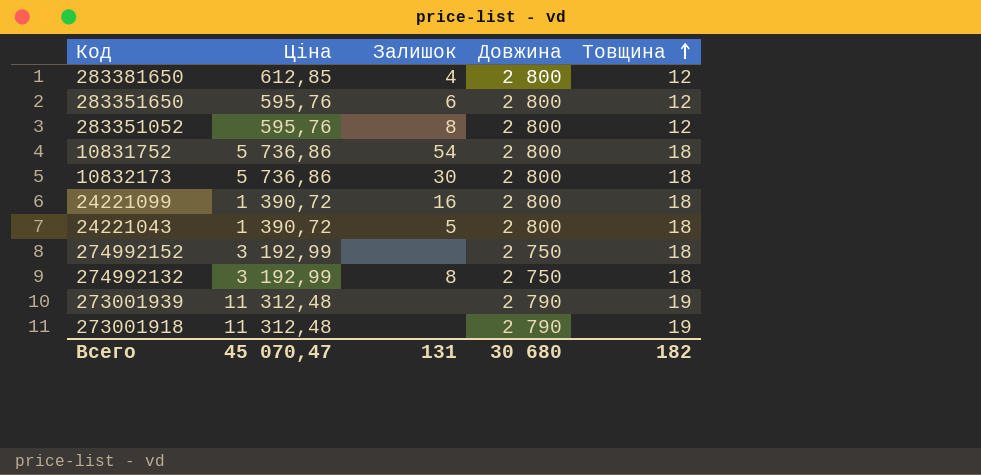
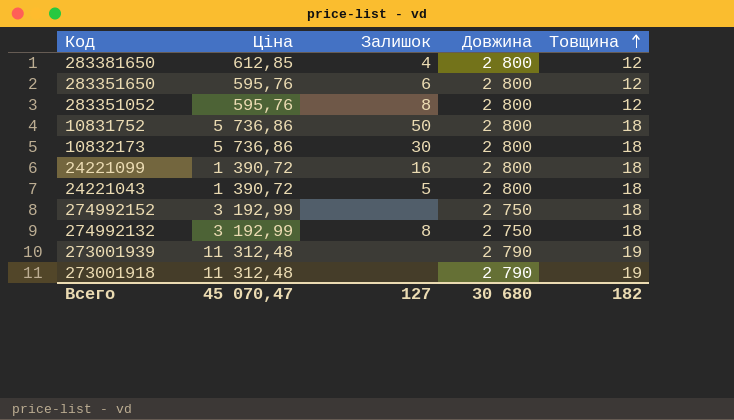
10831752 | Залишок: 54 -> 50
Всего | Залишок: 131 -> 127

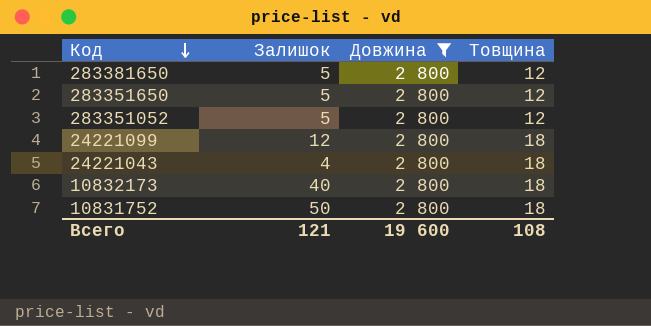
filter: none -> Довжина = 2 800
row order: Товщина ascending -> Код descending
column Ціна | position: 2 -> none
283381650 | Залишок: 4 -> 5
283351650 | Залишок: 6 -> 5
283351052 | Залишок: 8 -> 5
24221099 | Залишок: 16 -> 12
24221043 | Залишок: 5 -> 4
10832173 | Залишок: 30 -> 40
Всего | Залишок: 127 -> 121
Всего | Довжина: 30 680 -> 19 600
Всего | Товщина: 182 -> 108

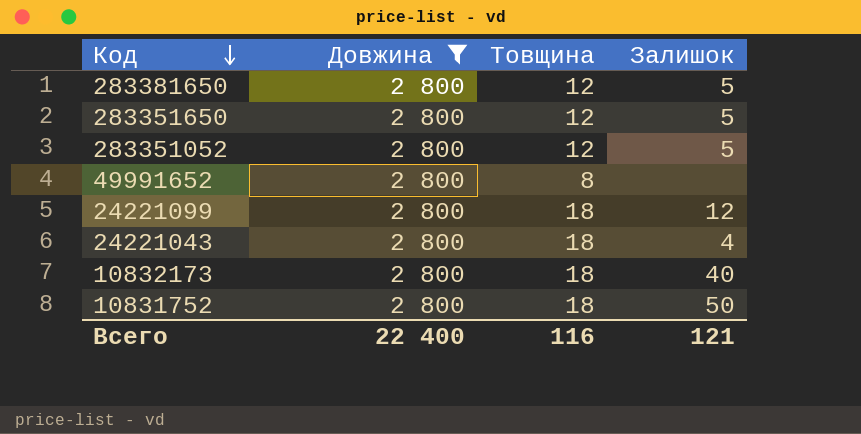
column Залишок | position: 2 -> 4
row 49991652: none -> 2 800 | 8 | none
Всего | Довжина: 19 600 -> 22 400
Всего | Товщина: 108 -> 116

